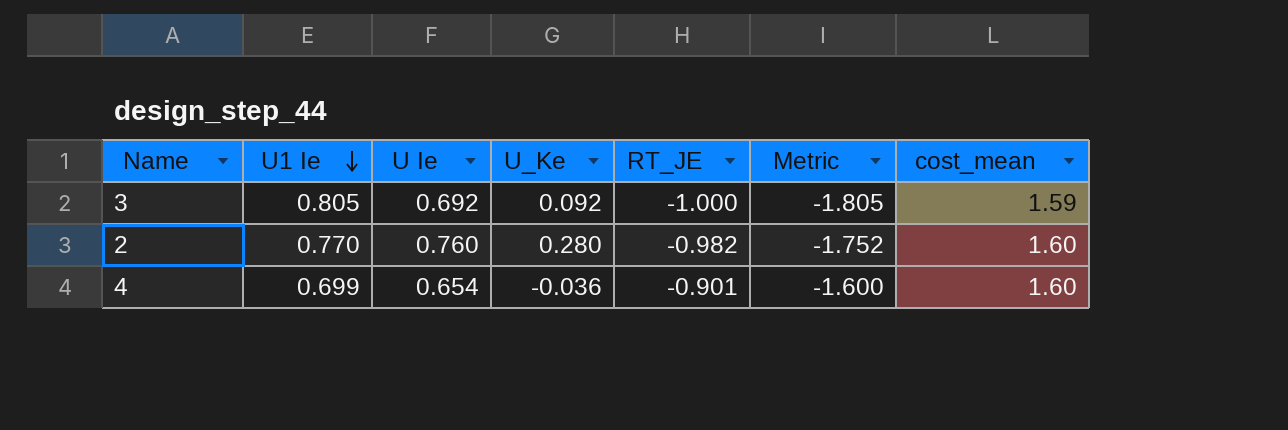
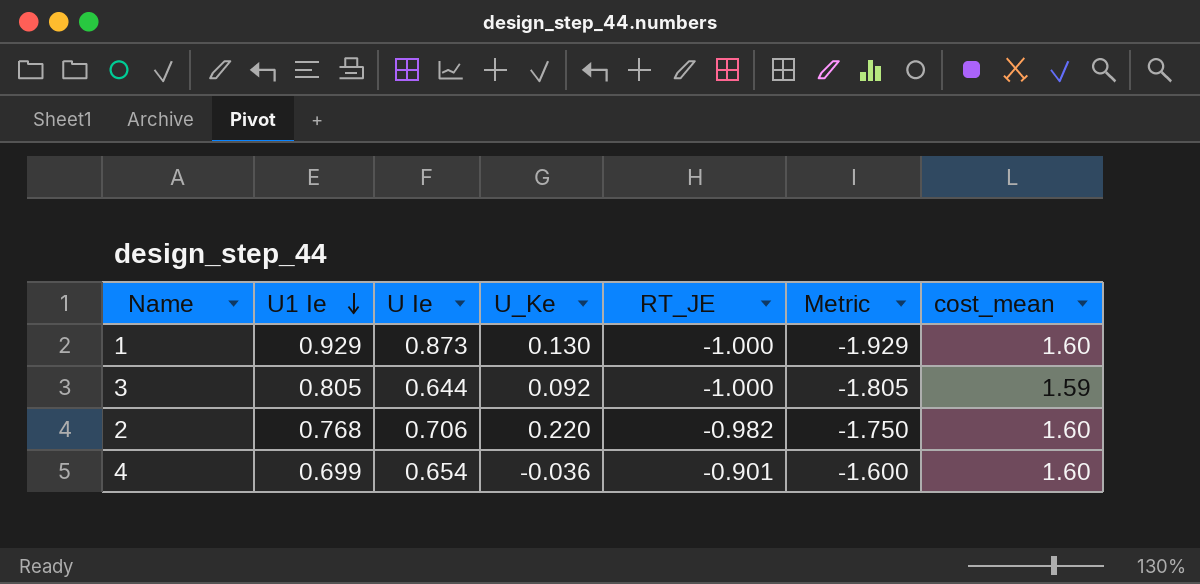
row 1: none -> 0.929 | 0.873 | 0.130 | -1.000 | -1.929 | 1.60
3 | U Ie: 0.692 -> 0.644
2 | U1 Ie: 0.770 -> 0.768
2 | U Ie: 0.760 -> 0.706
2 | U_Ke: 0.280 -> 0.220
2 | Metric: -1.752 -> -1.750

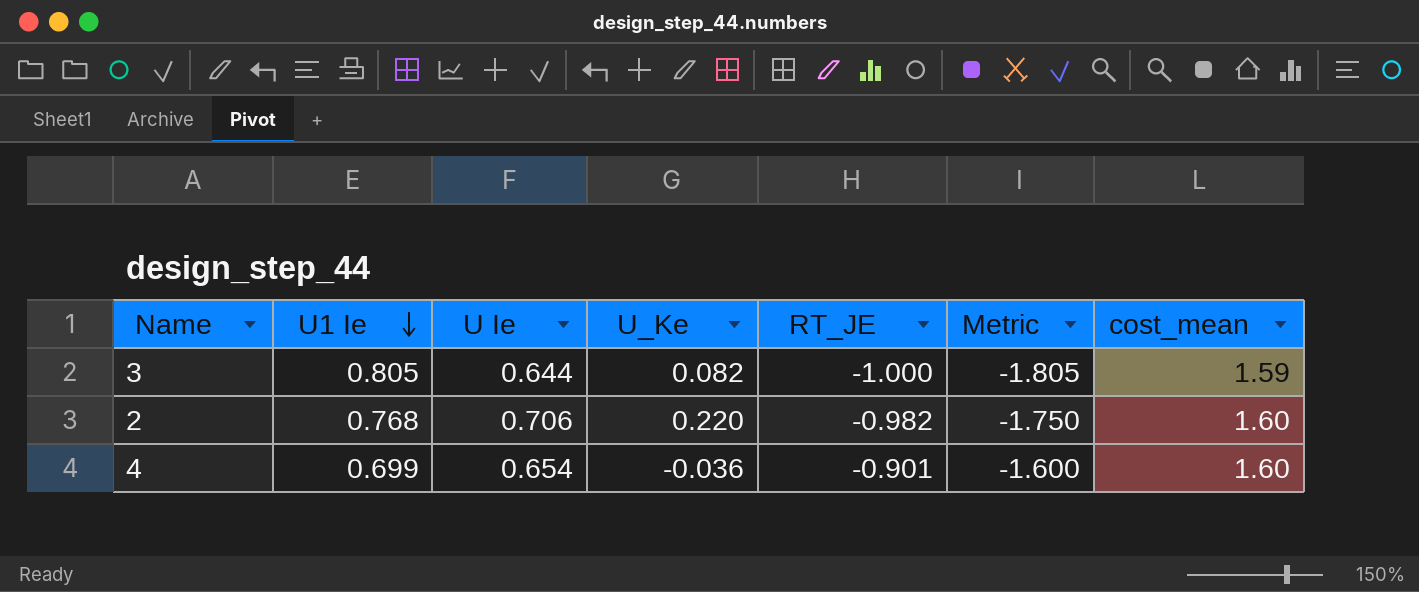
row 1: 0.929 | 0.873 | 0.130 | -1.000 | -1.929 | 1.60 -> none
3 | U_Ke: 0.092 -> 0.082

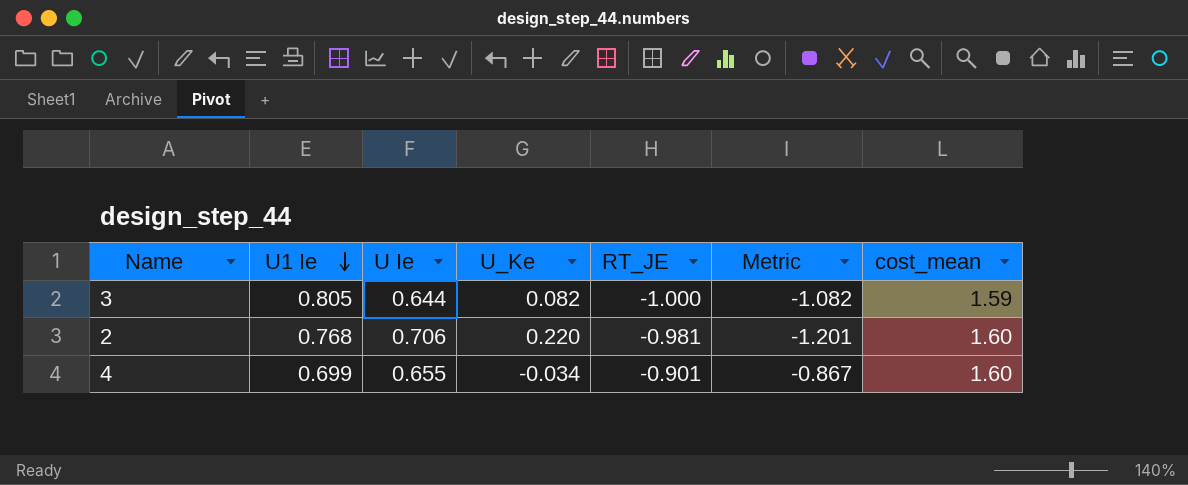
column Metric | formula: [RT_JE] - [U1 Ie] -> [RT_JE] - [U_Ke]
2 | RT_JE: -0.982 -> -0.981
4 | U Ie: 0.654 -> 0.655
4 | U_Ke: -0.036 -> -0.034

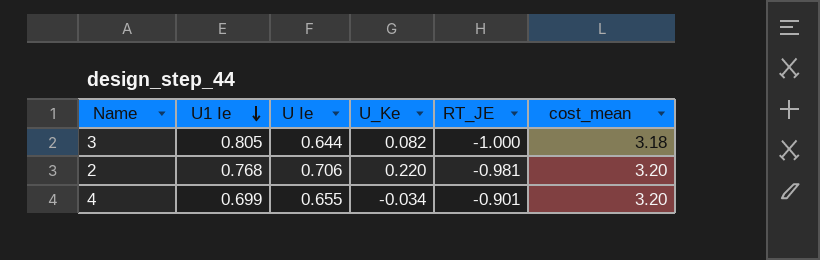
column Metric | formula: [RT_JE] - [U_Ke] -> none
3 | cost_mean: 1.59 -> 3.18
2 | cost_mean: 1.60 -> 3.20
4 | cost_mean: 1.60 -> 3.20

